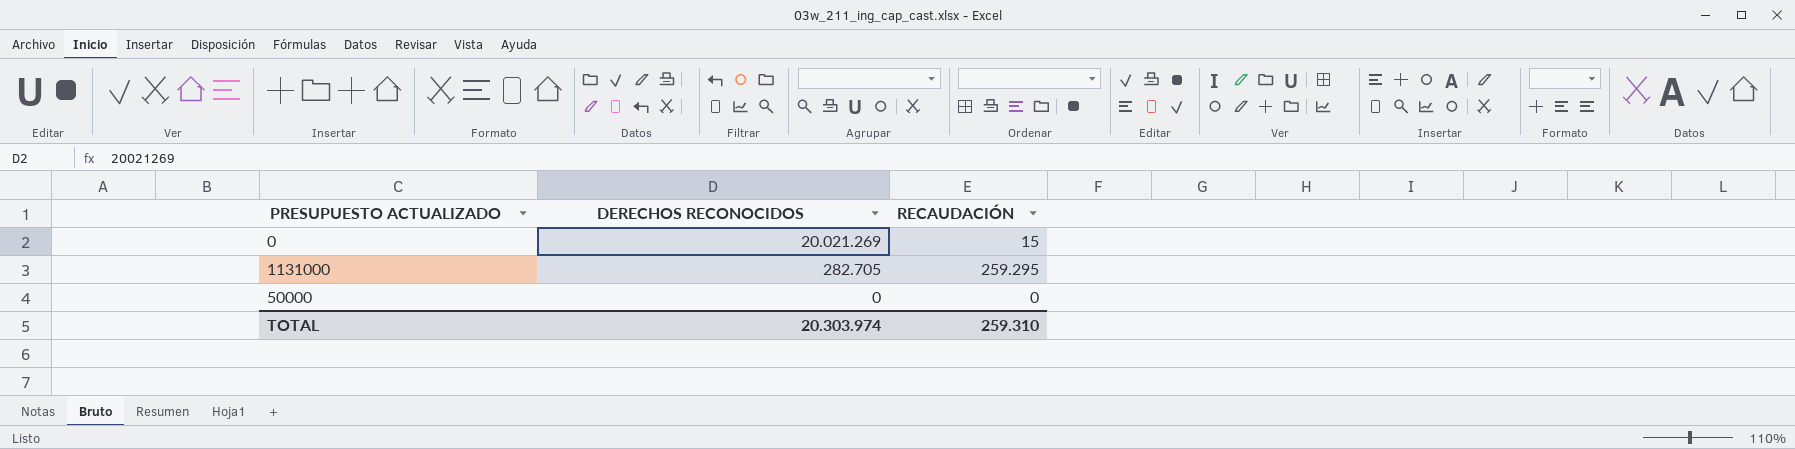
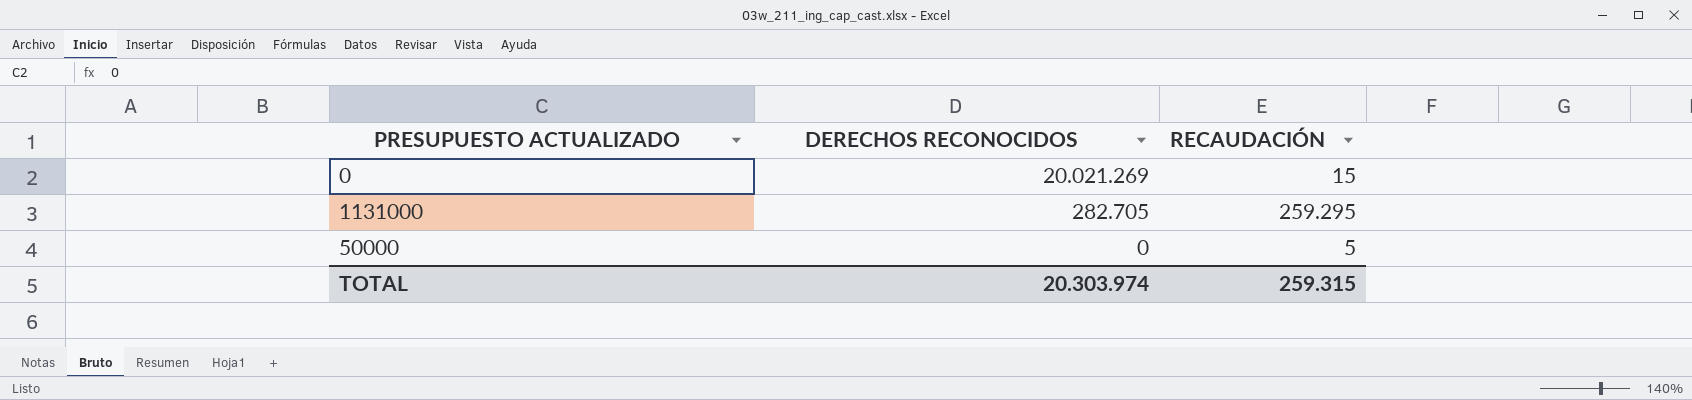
50000 | RECAUDACIÓN: 0 -> 5
TOTAL | RECAUDACIÓN: 259.310 -> 259.315

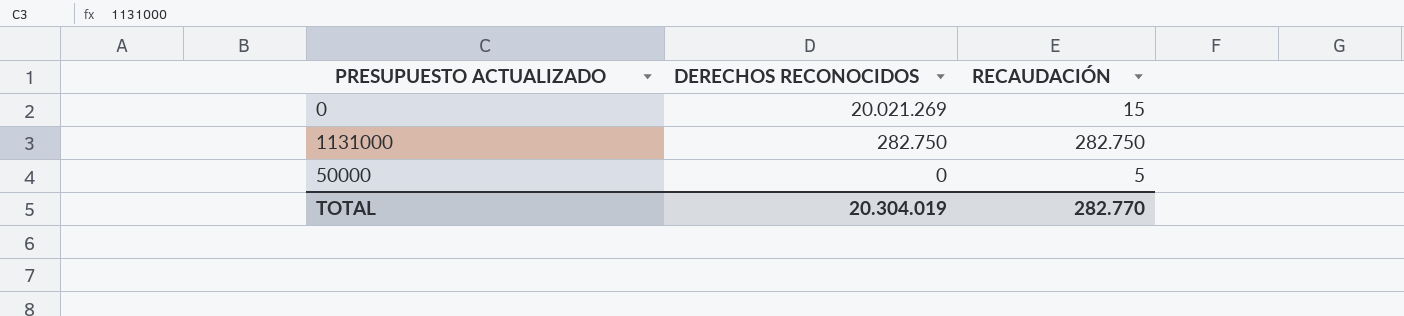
1131000 | DERECHOS RECONOCIDOS: 282.705 -> 282.750
1131000 | RECAUDACIÓN: 259.295 -> 282.750
TOTAL | DERECHOS RECONOCIDOS: 20.303.974 -> 20.304.019
TOTAL | RECAUDACIÓN: 259.315 -> 282.770

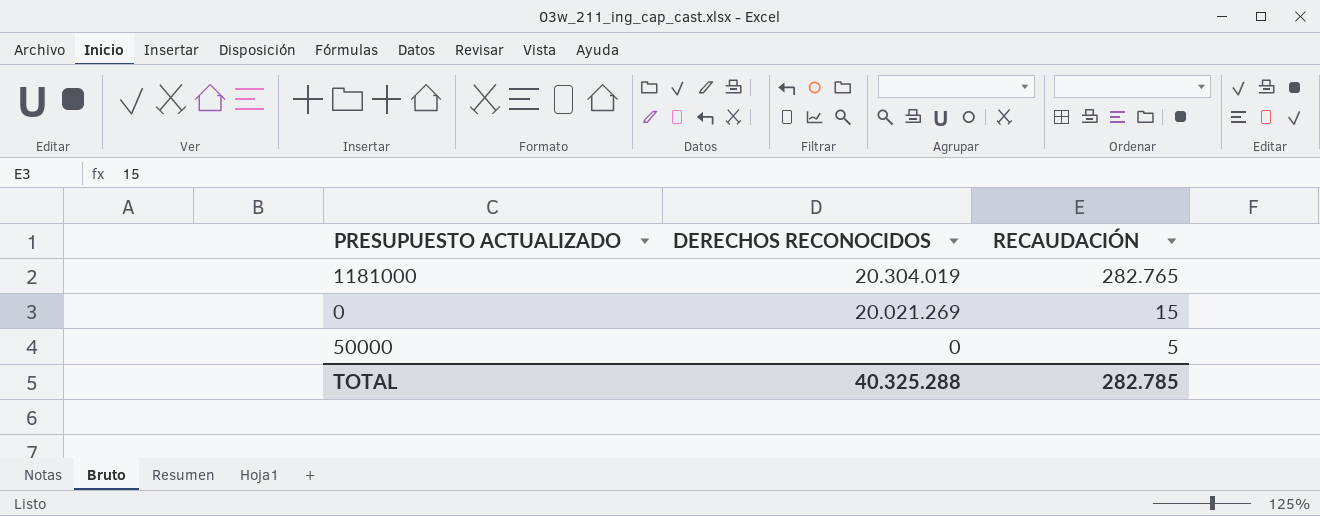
row 1131000: 282.750 | 282.750 -> none
row 1181000: none -> 20.304.019 | 282.765
TOTAL | DERECHOS RECONOCIDOS: 20.304.019 -> 40.325.288
TOTAL | RECAUDACIÓN: 282.770 -> 282.785

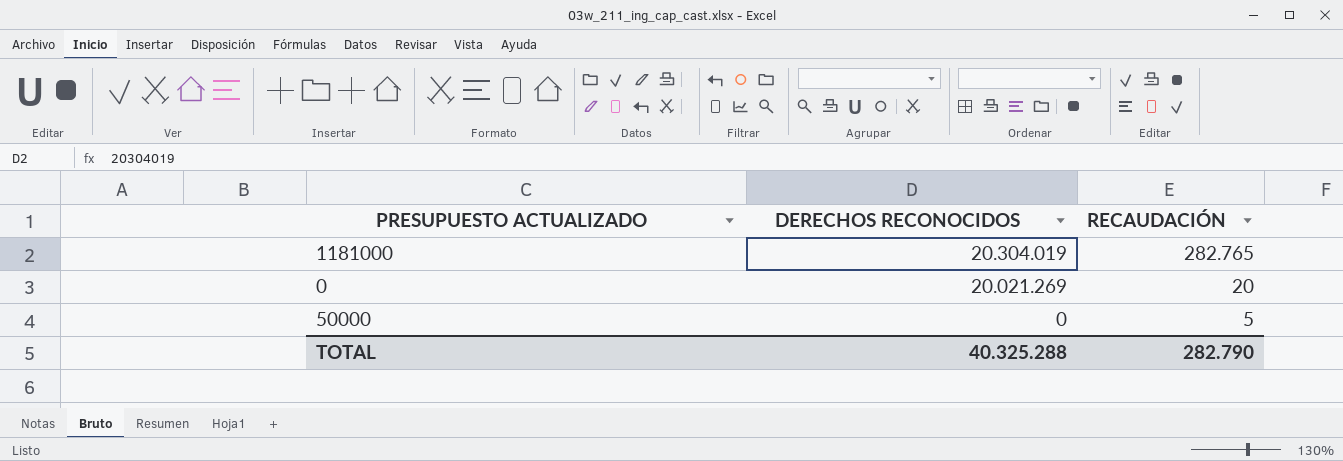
0 | RECAUDACIÓN: 15 -> 20
TOTAL | RECAUDACIÓN: 282.785 -> 282.790

